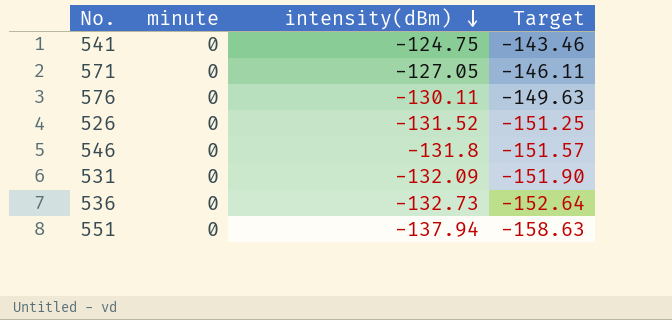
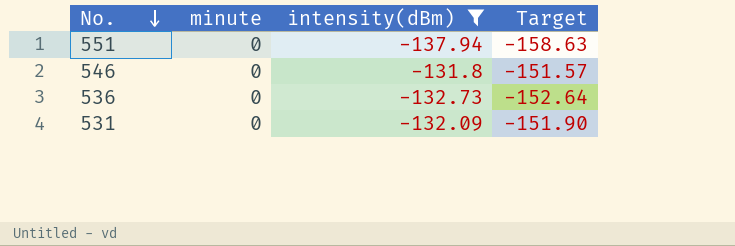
filter: none -> intensity(dBm) <= -131.8
row order: intensity(dBm) descending -> No. descending

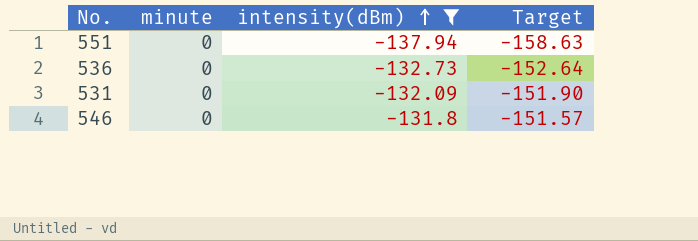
row order: No. descending -> intensity(dBm) ascending

